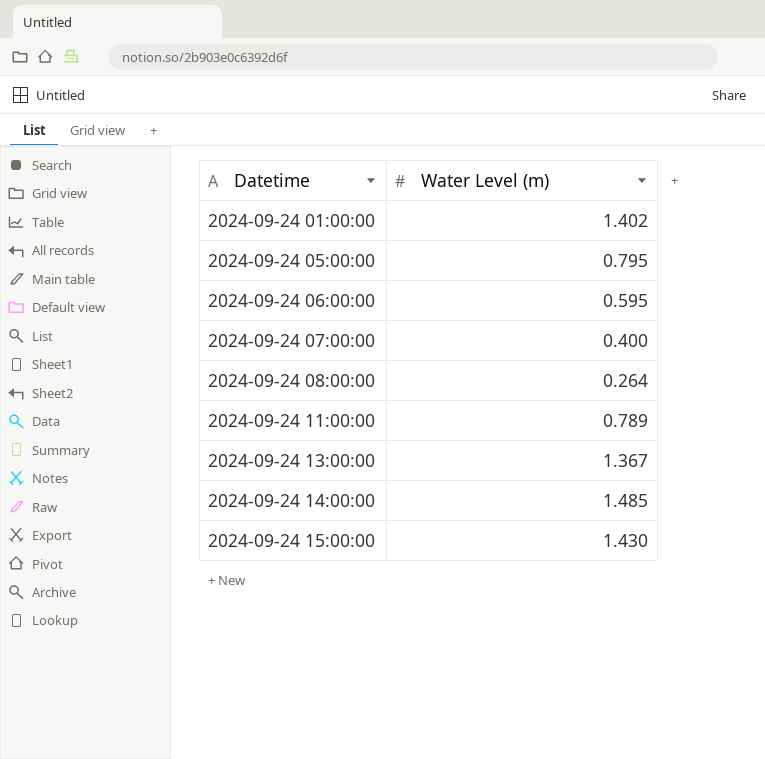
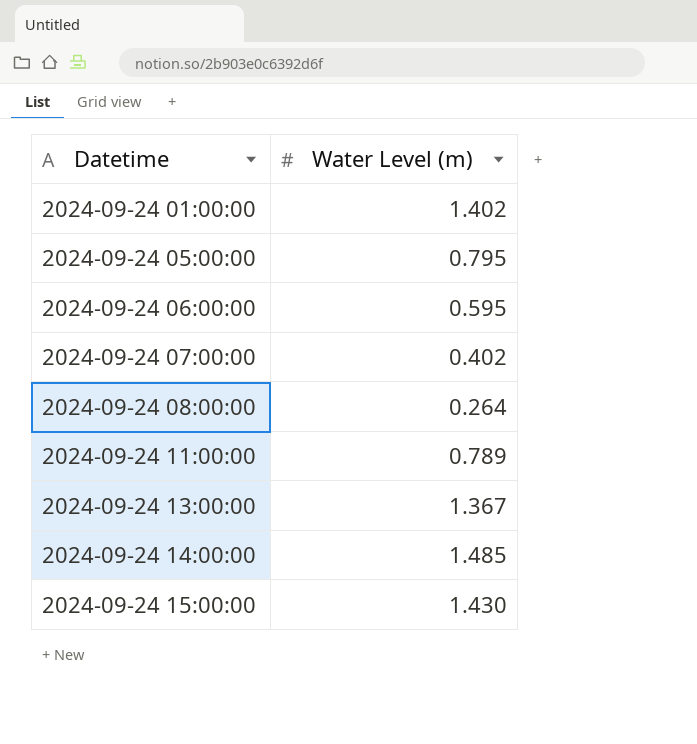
2024-09-24 07:00:00 | Water Level (m): 0.400 -> 0.402

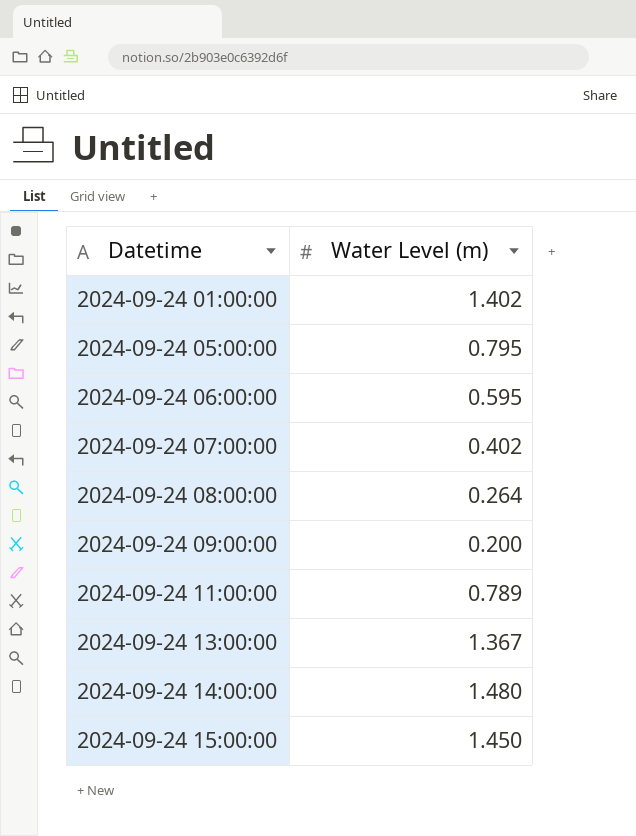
row 2024-09-24 09:00:00: none -> 0.200
2024-09-24 14:00:00 | Water Level (m): 1.485 -> 1.480
2024-09-24 15:00:00 | Water Level (m): 1.430 -> 1.450

